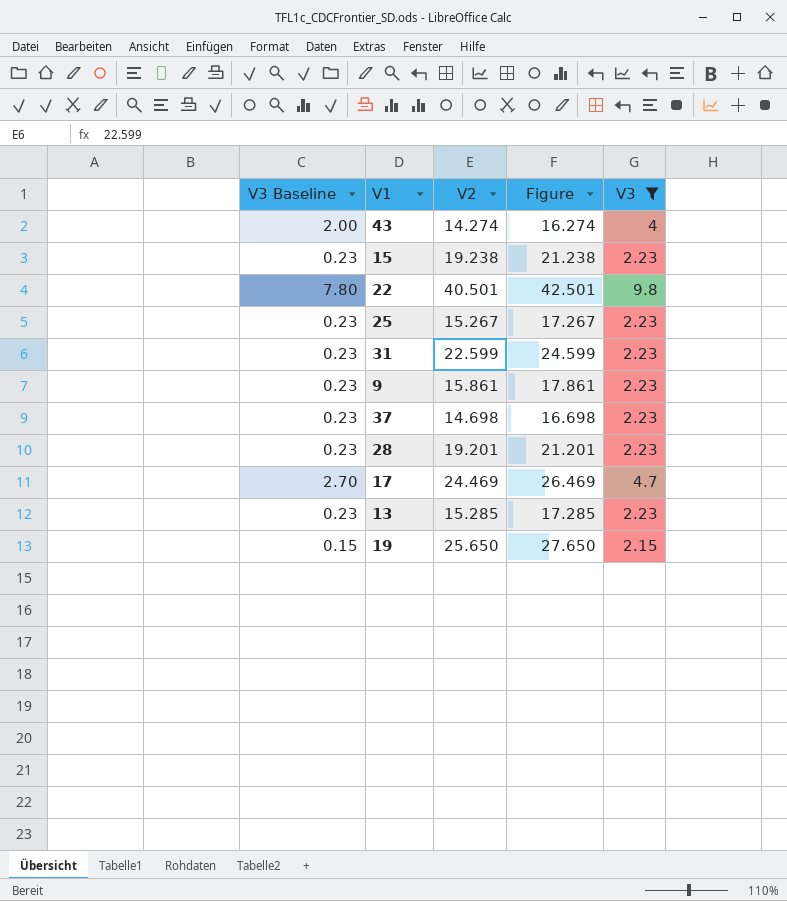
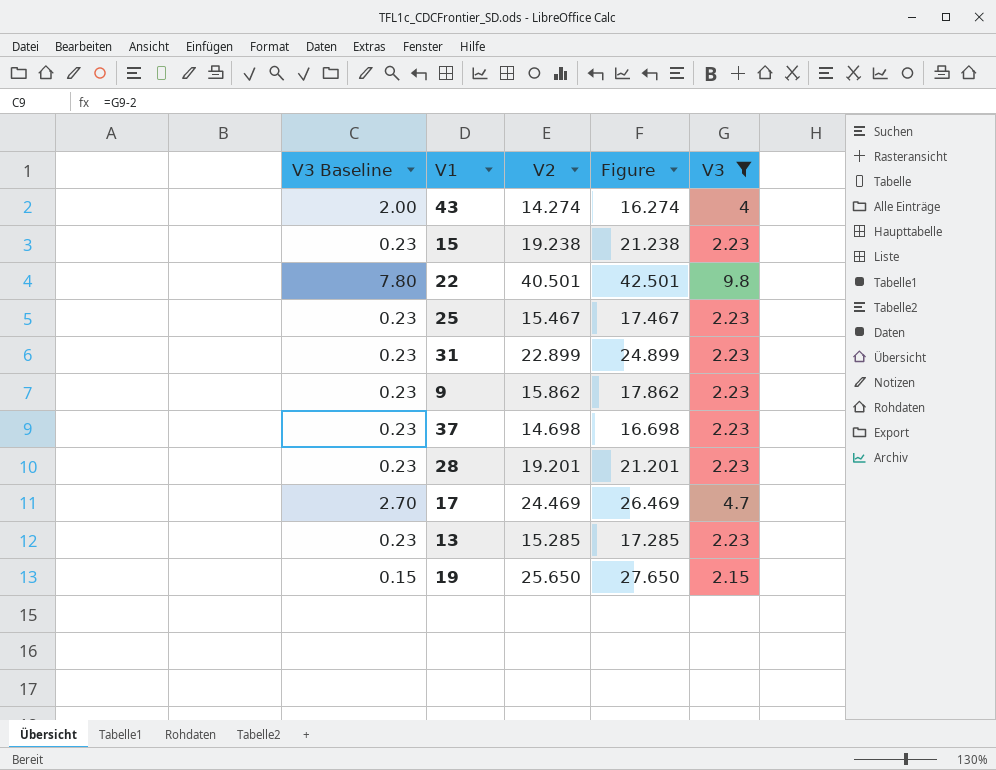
25 | V2: 15.267 -> 15.467
25 | Figure: 17.267 -> 17.467
31 | V2: 22.599 -> 22.899
31 | Figure: 24.599 -> 24.899
9 | V2: 15.861 -> 15.862
9 | Figure: 17.861 -> 17.862

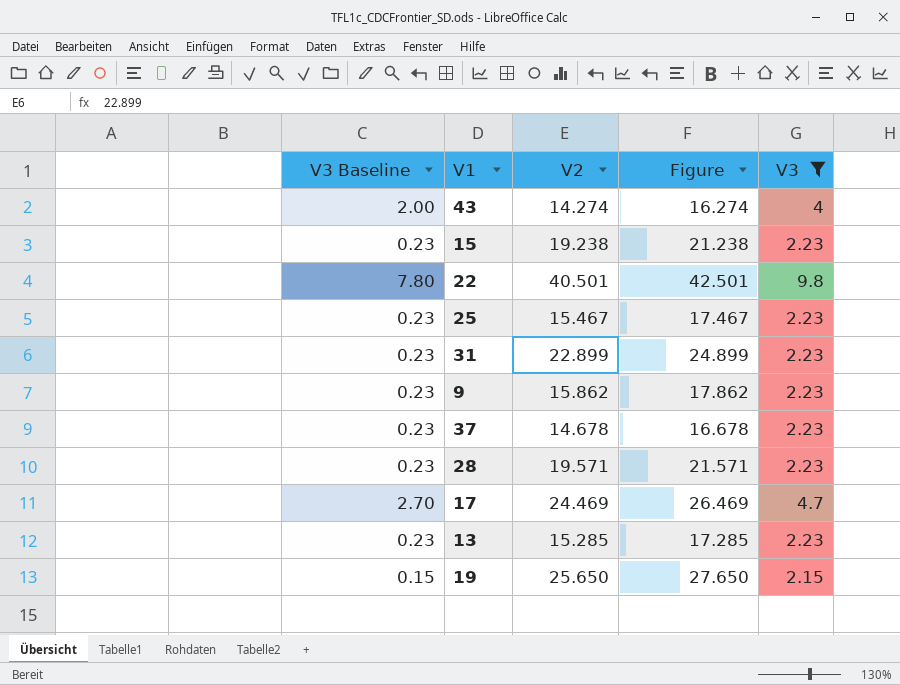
37 | V2: 14.698 -> 14.678
37 | Figure: 16.698 -> 16.678
28 | V2: 19.201 -> 19.571
28 | Figure: 21.201 -> 21.571

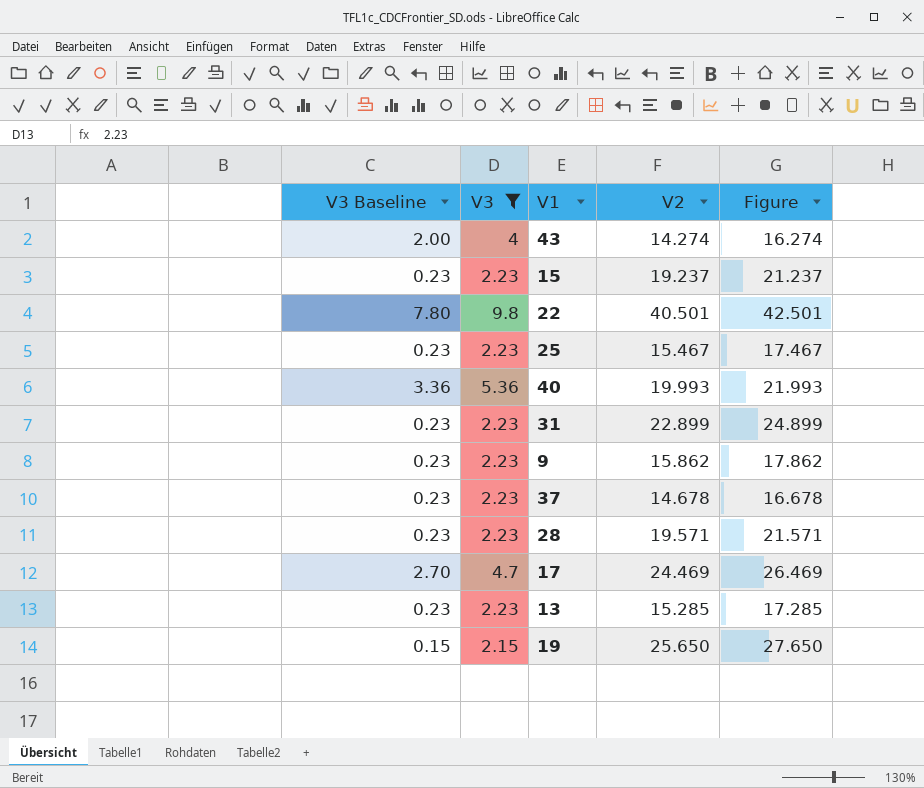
column V3 | position: 5 -> 2
15 | V2: 19.238 -> 19.237
15 | Figure: 21.238 -> 21.237
row 40: none -> 3.36 | 5.36 | 19.993 | 21.993

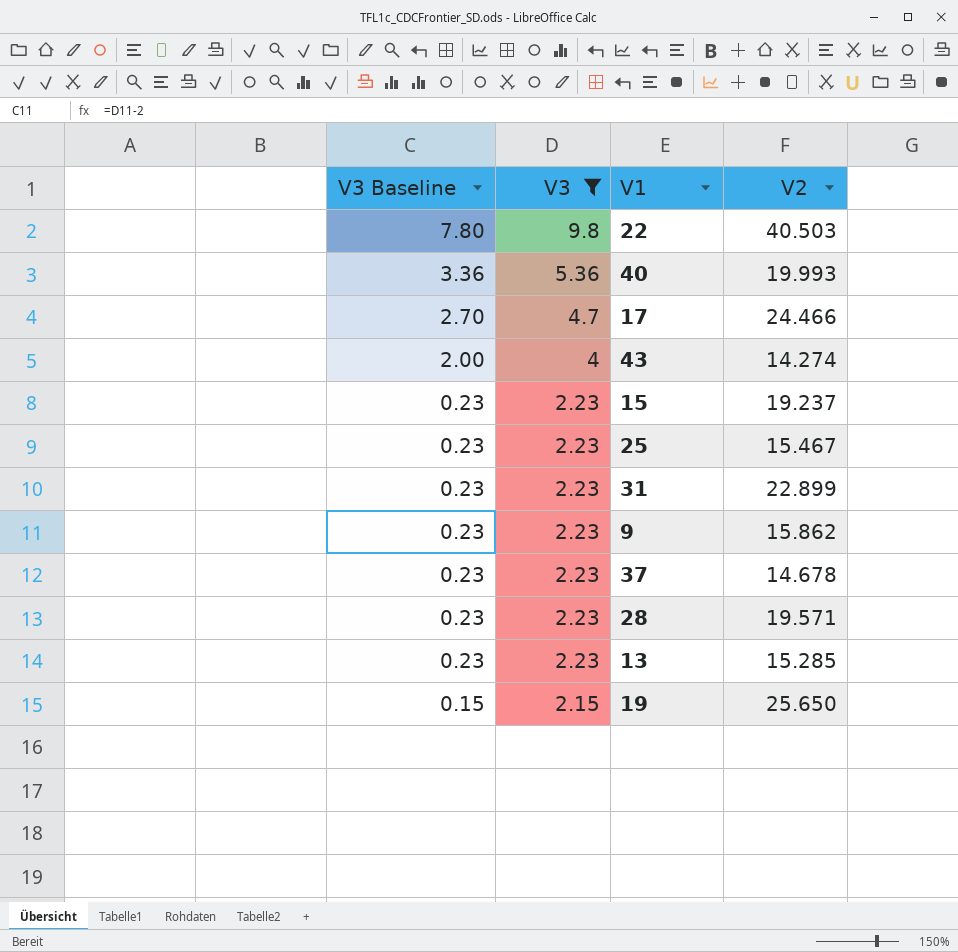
row order: none -> V3 Baseline descending
column Figure | formula: [V2] + 2 -> none
22 | V2: 40.501 -> 40.503
17 | V2: 24.469 -> 24.466

